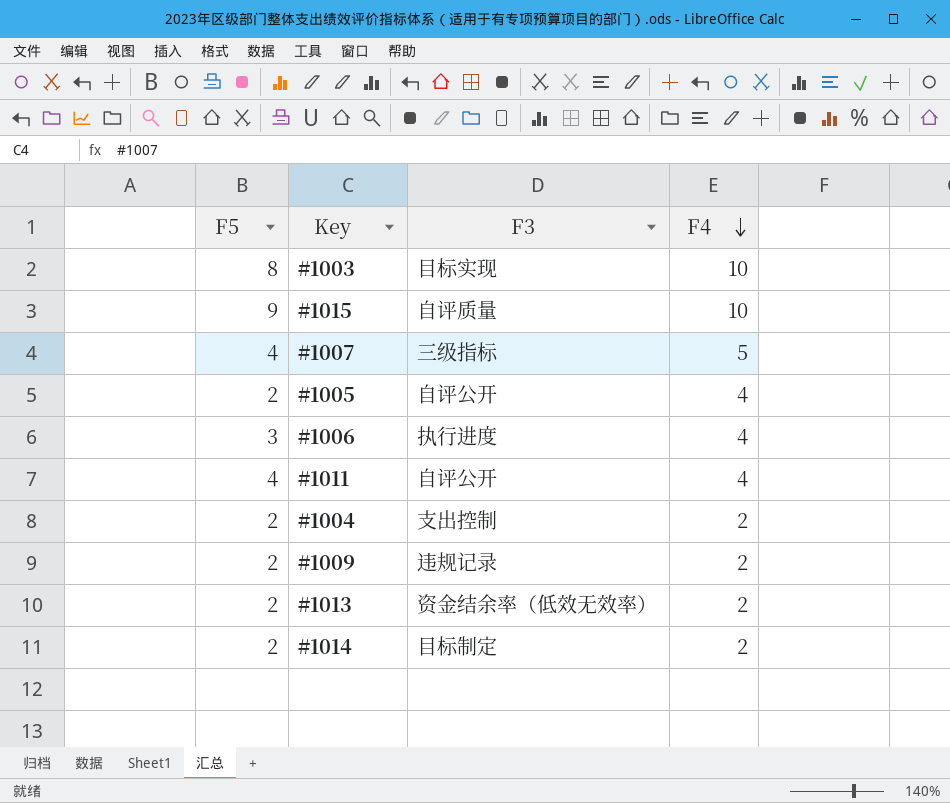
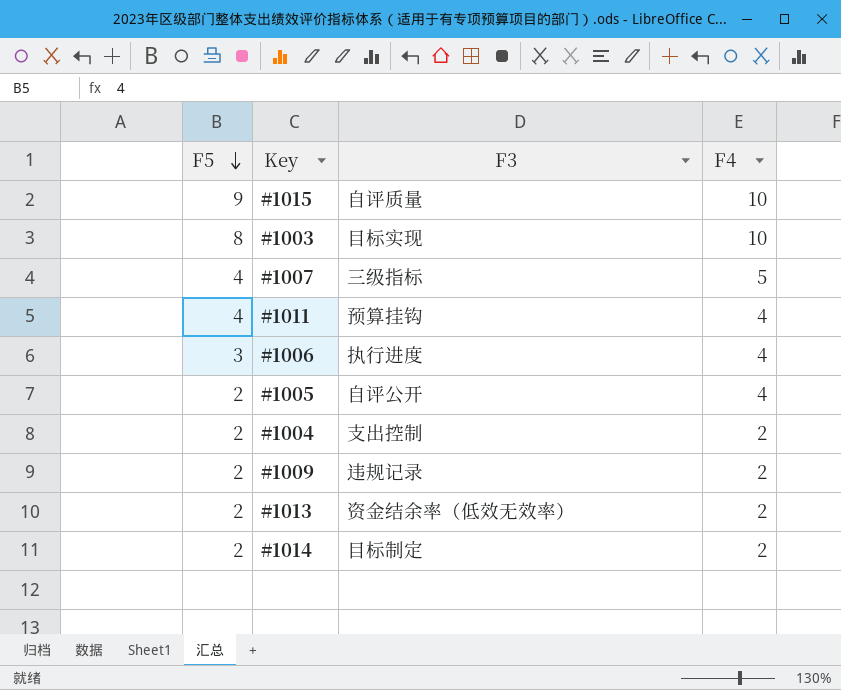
row order: F4 descending -> F5 descending
#1011 | F3: 自评公开 -> 预算挂钩

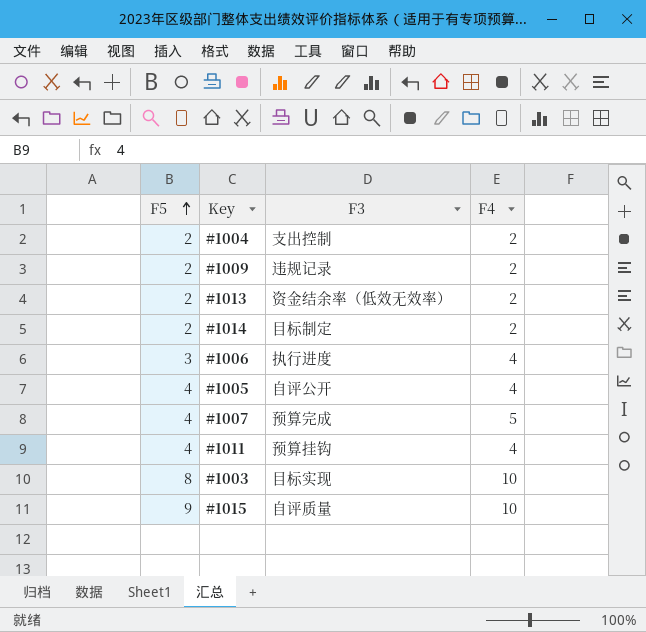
row order: F5 descending -> F5 ascending
#1005 | F5: 2 -> 4
#1007 | F3: 三级指标 -> 预算完成

